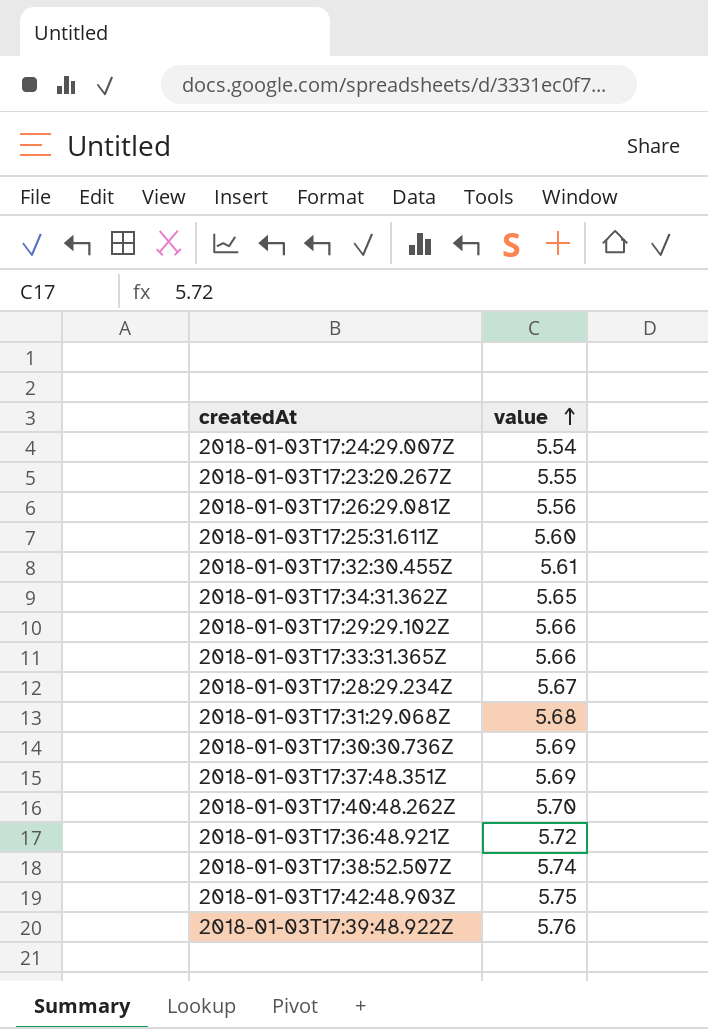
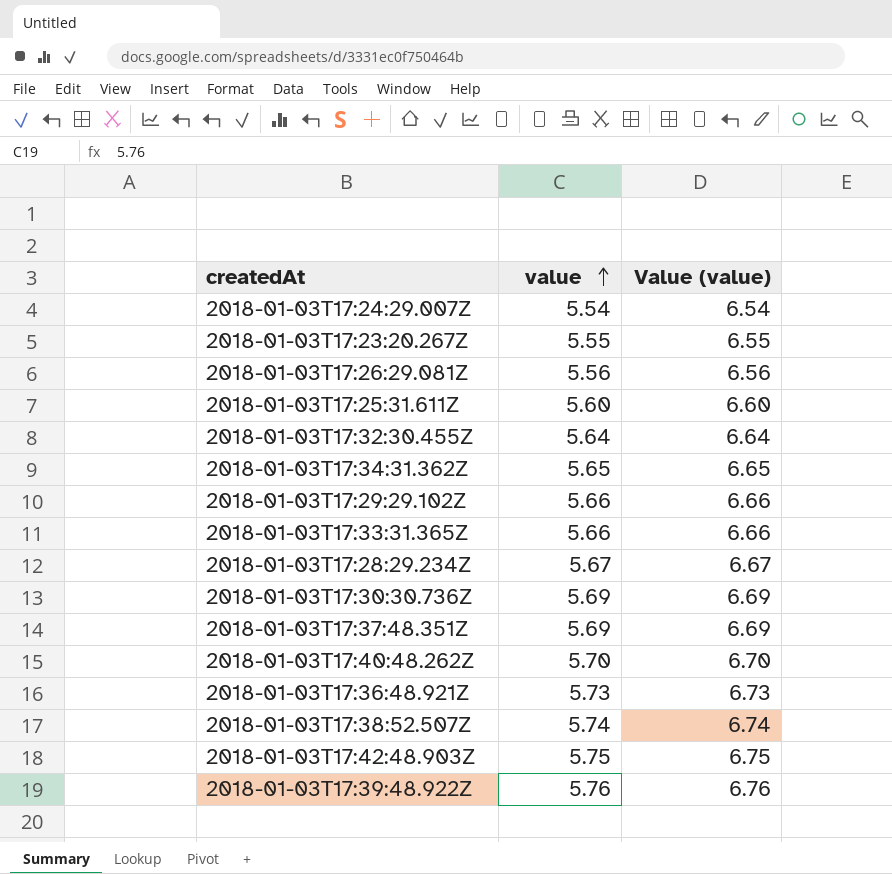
column Value (value) | formula: none -> [value] + 1
row 2018-01-03T17:31:29.068Z: 5.68 -> none
2018-01-03T17:32:30.455Z | value: 5.61 -> 5.64
2018-01-03T17:36:48.921Z | value: 5.72 -> 5.73

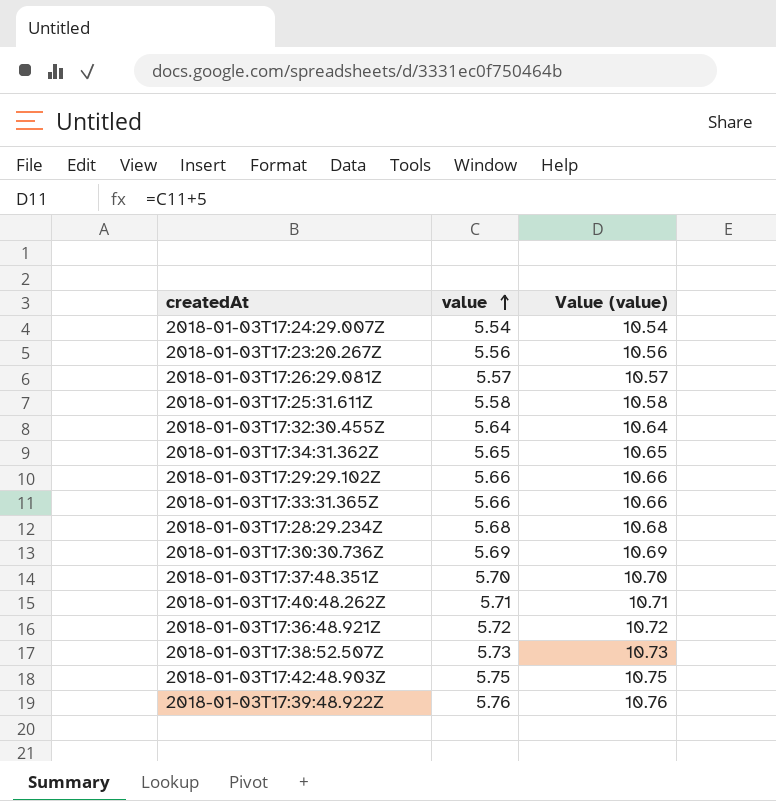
column Value (value) | formula: [value] + 1 -> [value] + 5
2018-01-03T17:23:20.267Z | value: 5.55 -> 5.56
2018-01-03T17:26:29.081Z | value: 5.56 -> 5.57
2018-01-03T17:25:31.611Z | value: 5.60 -> 5.58
2018-01-03T17:28:29.234Z | value: 5.67 -> 5.68
2018-01-03T17:37:48.351Z | value: 5.69 -> 5.70
2018-01-03T17:40:48.262Z | value: 5.70 -> 5.71
2018-01-03T17:36:48.921Z | value: 5.73 -> 5.72
2018-01-03T17:38:52.507Z | value: 5.74 -> 5.73

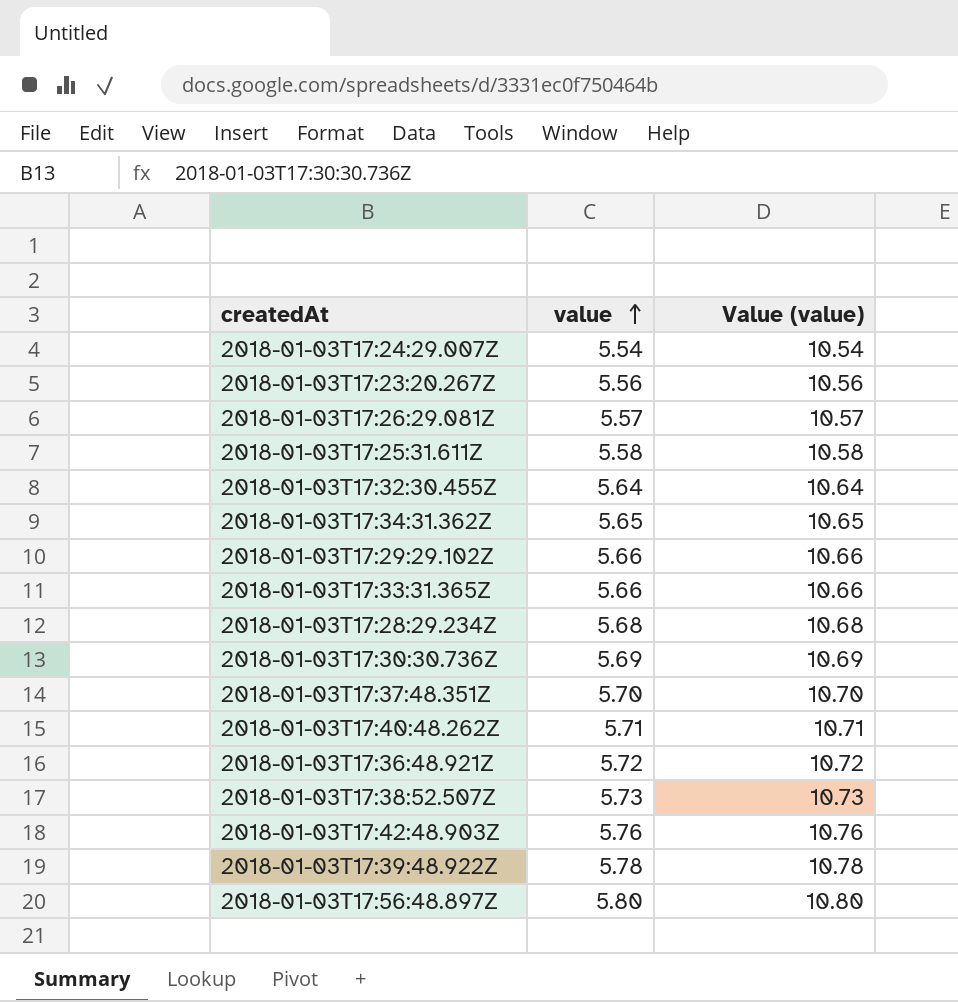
2018-01-03T17:42:48.903Z | value: 5.75 -> 5.76
2018-01-03T17:42:48.903Z | Value (value): 10.75 -> 10.76
2018-01-03T17:39:48.922Z | value: 5.76 -> 5.78
2018-01-03T17:39:48.922Z | Value (value): 10.76 -> 10.78
row 2018-01-03T17:56:48.897Z: none -> 5.80 | 10.80

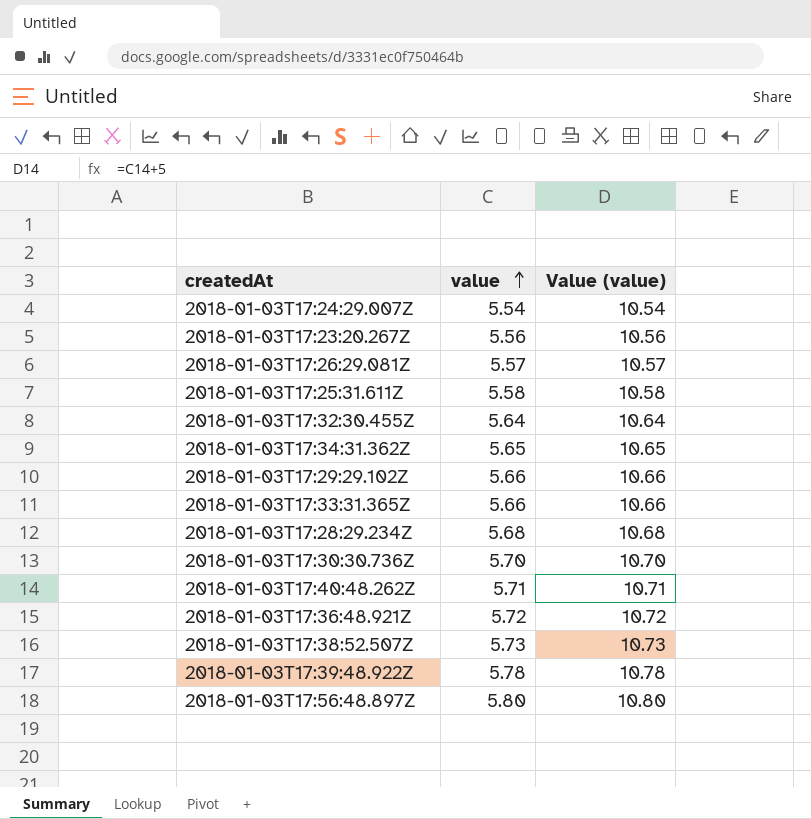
row 2018-01-03T17:37:48.351Z: 5.70 | 10.70 -> none
row 2018-01-03T17:42:48.903Z: 5.76 | 10.76 -> none
2018-01-03T17:30:30.736Z | value: 5.69 -> 5.70
2018-01-03T17:30:30.736Z | Value (value): 10.69 -> 10.70

